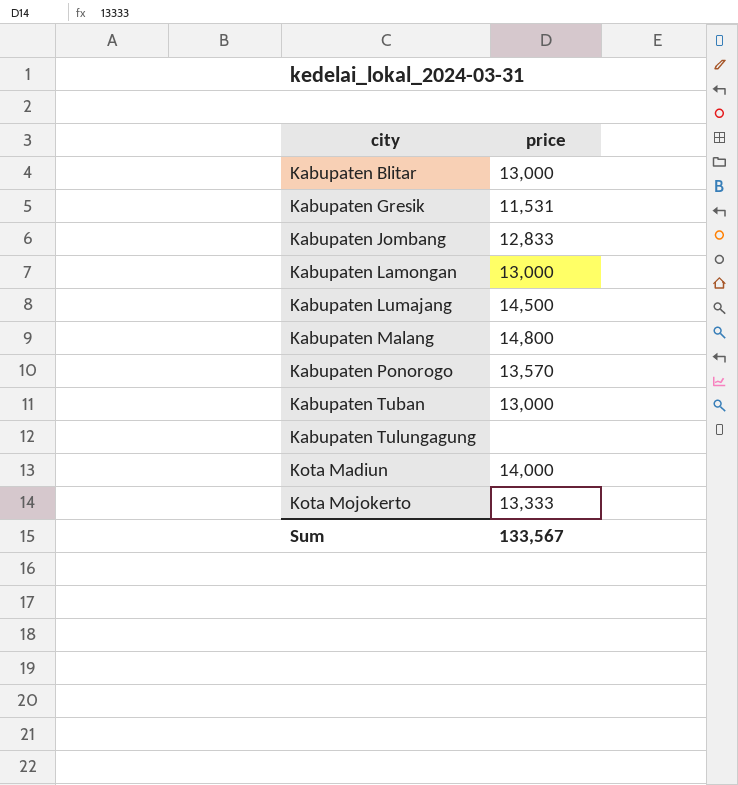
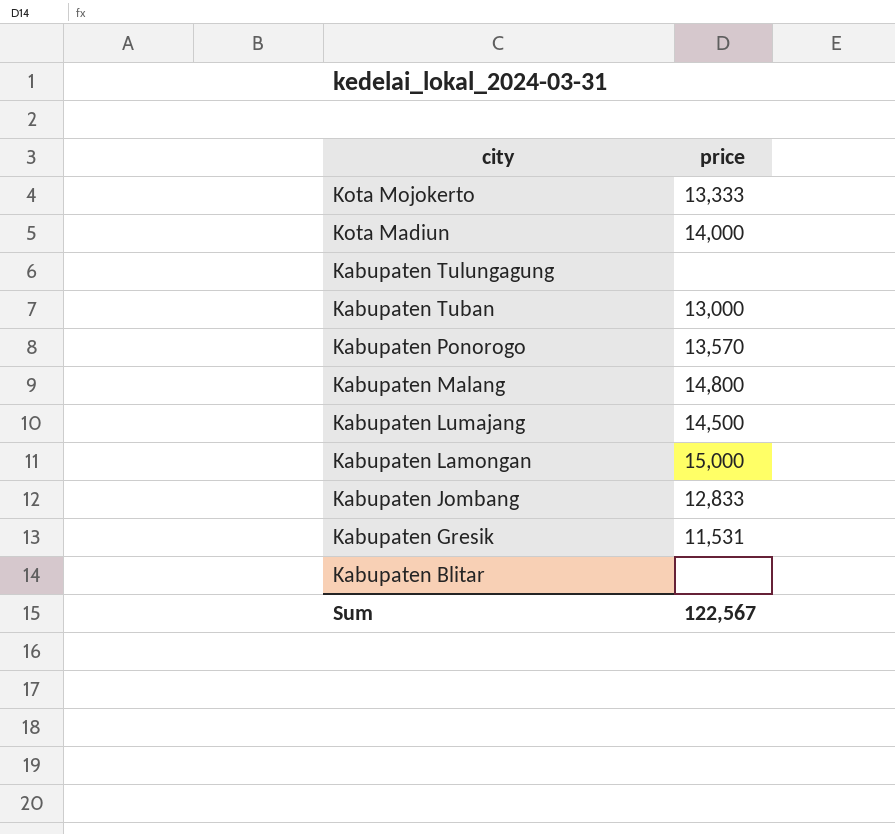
row order: city ascending -> city descending
Kabupaten Lamongan | price: 13,000 -> 15,000
Kabupaten Blitar | price: 13,000 -> none
Sum | price: 133,567 -> 122,567

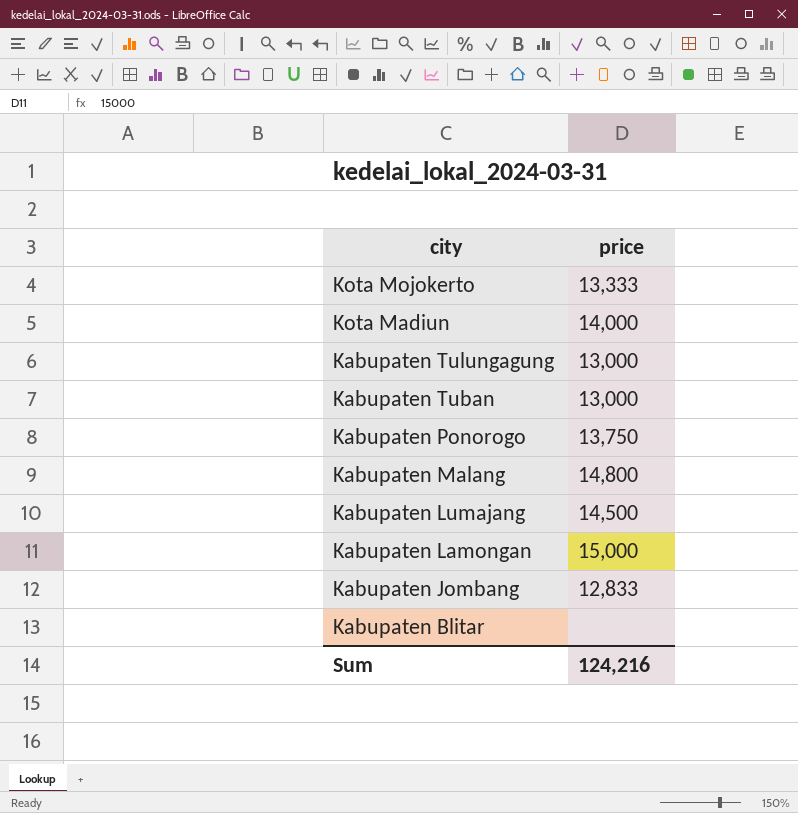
row Kabupaten Gresik: 11,531 -> none
Kabupaten Tulungagung | price: none -> 13,000
Kabupaten Ponorogo | price: 13,570 -> 13,750
Sum | price: 122,567 -> 124,216

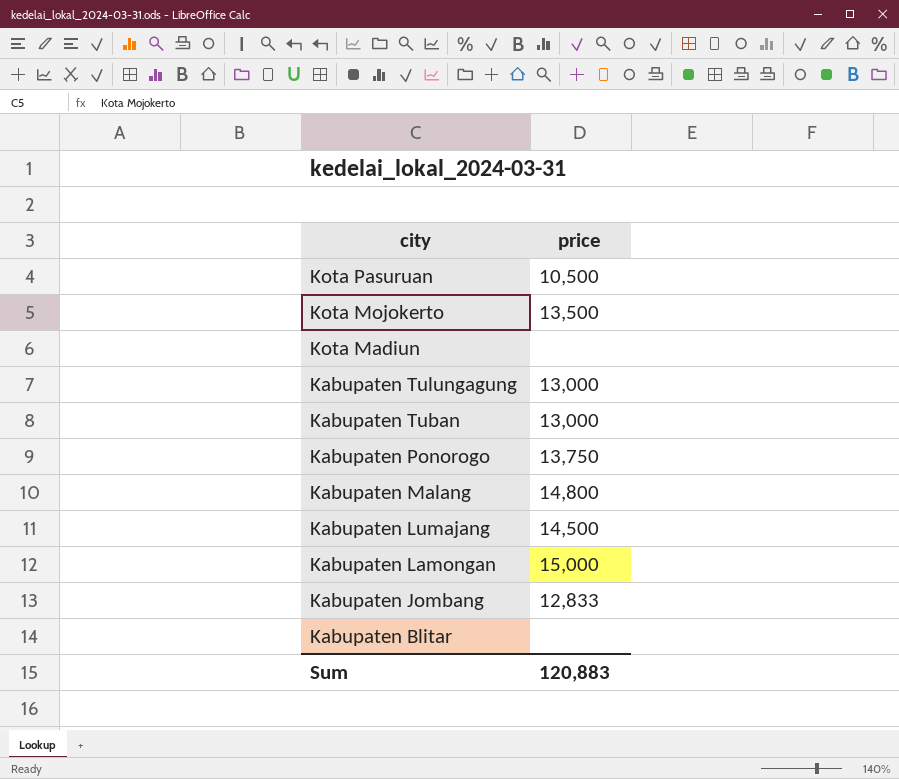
row Kota Pasuruan: none -> 10,500
Kota Mojokerto | price: 13,333 -> 13,500
Kota Madiun | price: 14,000 -> none
Sum | price: 124,216 -> 120,883

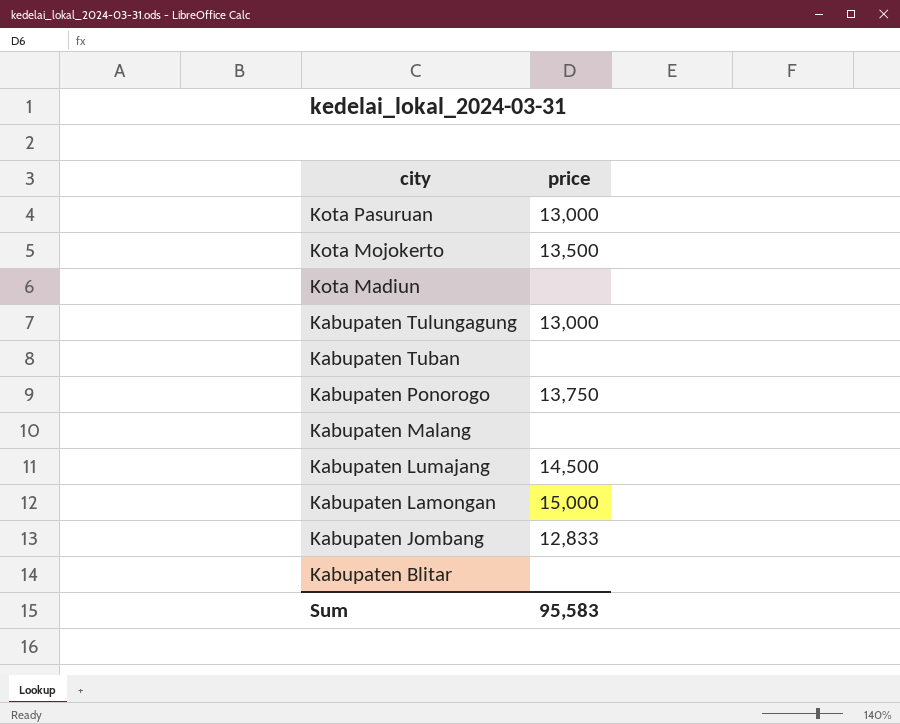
Kota Pasuruan | price: 10,500 -> 13,000
Kabupaten Tuban | price: 13,000 -> none
Kabupaten Malang | price: 14,800 -> none
Sum | price: 120,883 -> 95,583

